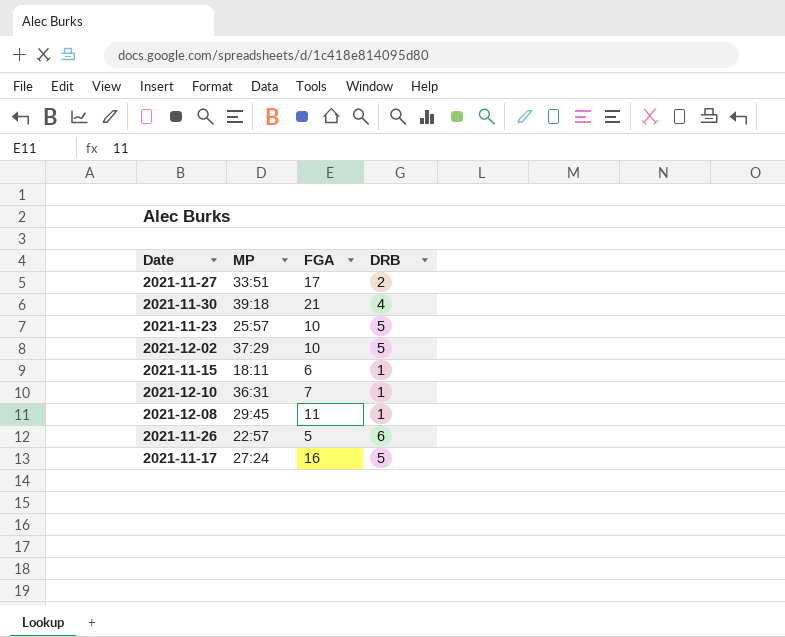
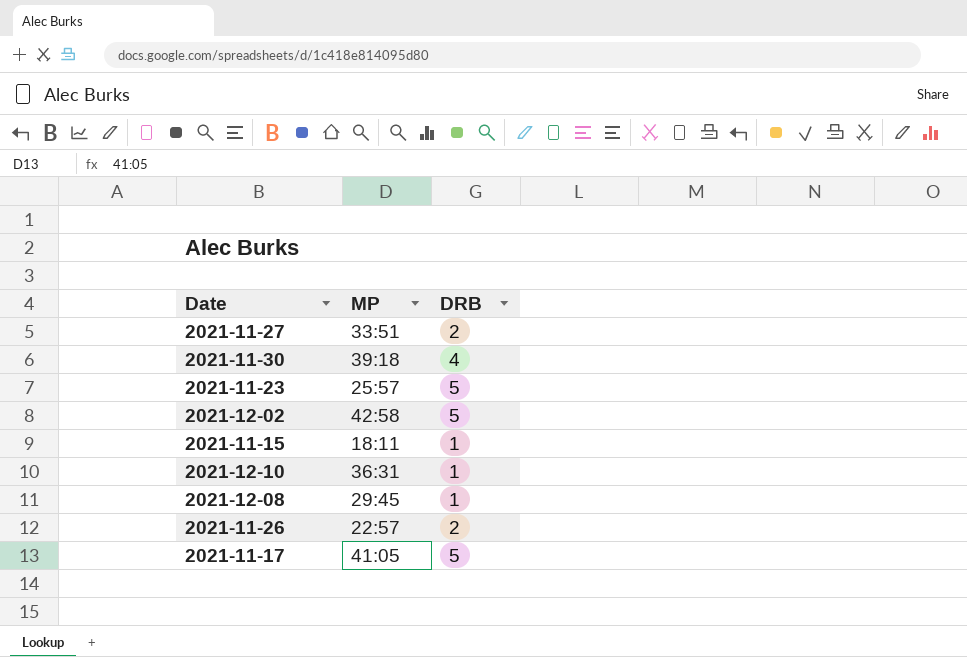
column FGA | position: 3 -> none
2021-12-02 | MP: 37:29 -> 42:58
2021-11-26 | DRB: 6 -> 2
2021-11-17 | MP: 27:24 -> 41:05

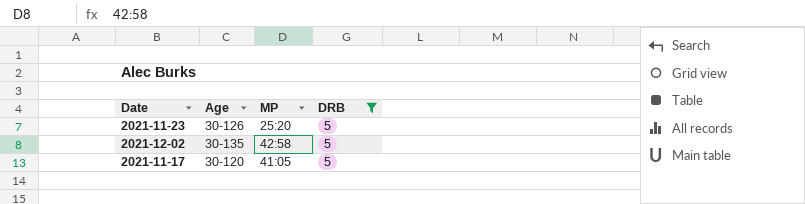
filter: none -> DRB = 5
column Age | position: none -> 2
2021-11-23 | MP: 25:57 -> 25:20

